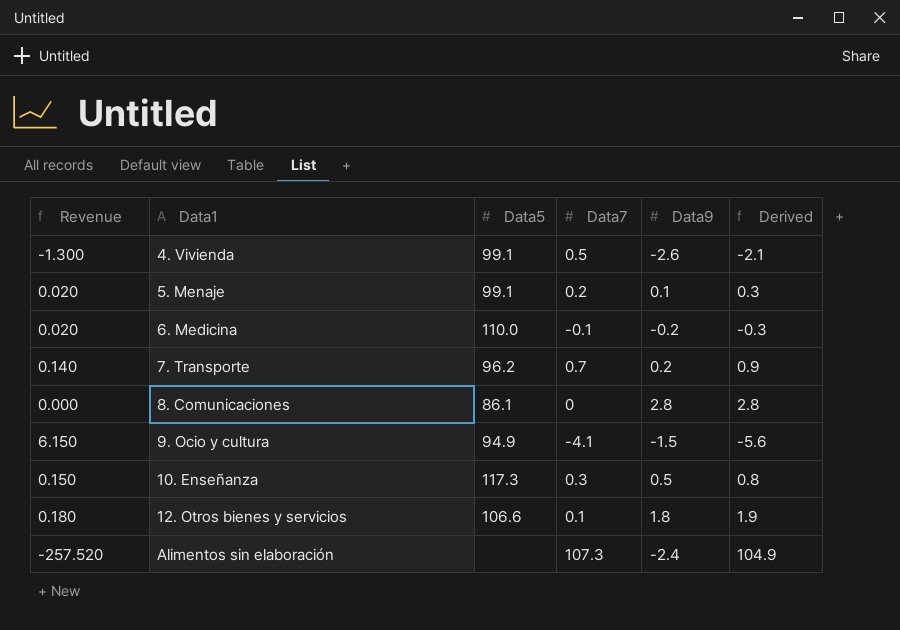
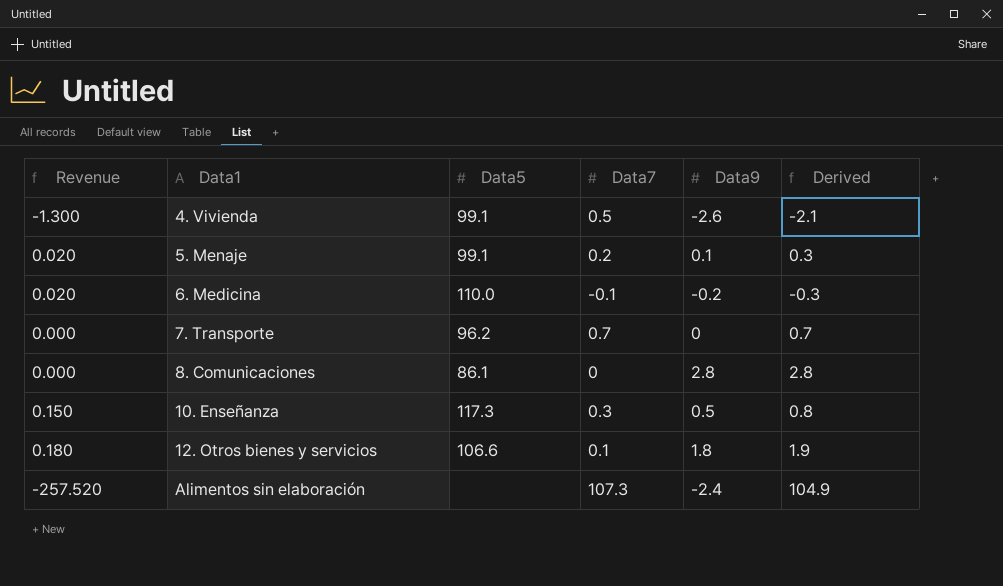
row 9. Ocio y cultura: 6.150 | 94.9 | -4.1 | -1.5 | -5.6 -> none
7. Transporte | Revenue: 0.140 -> 0.000
7. Transporte | Data9: 0.2 -> 0
7. Transporte | Derived: 0.9 -> 0.7

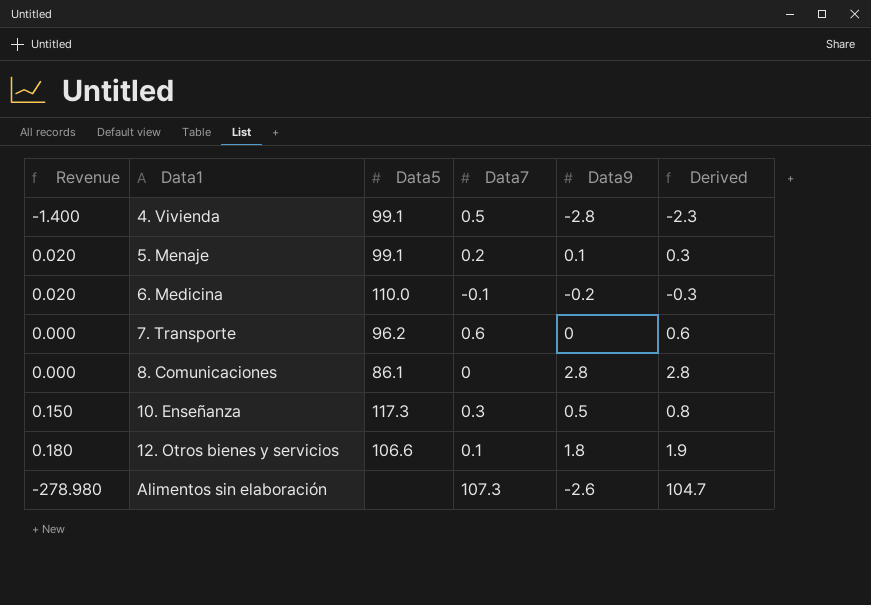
4. Vivienda | Revenue: -1.300 -> -1.400
4. Vivienda | Data9: -2.6 -> -2.8
4. Vivienda | Derived: -2.1 -> -2.3
7. Transporte | Data7: 0.7 -> 0.6
7. Transporte | Derived: 0.7 -> 0.6
Alimentos sin elaboración | Revenue: -257.520 -> -278.980
Alimentos sin elaboración | Data9: -2.4 -> -2.6
Alimentos sin elaboración | Derived: 104.9 -> 104.7

